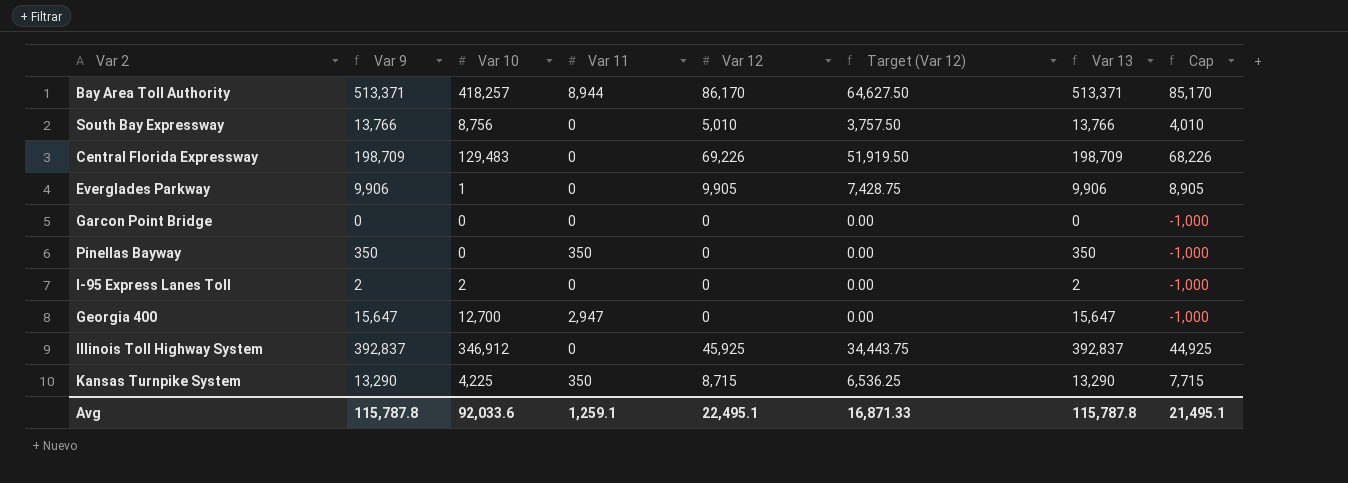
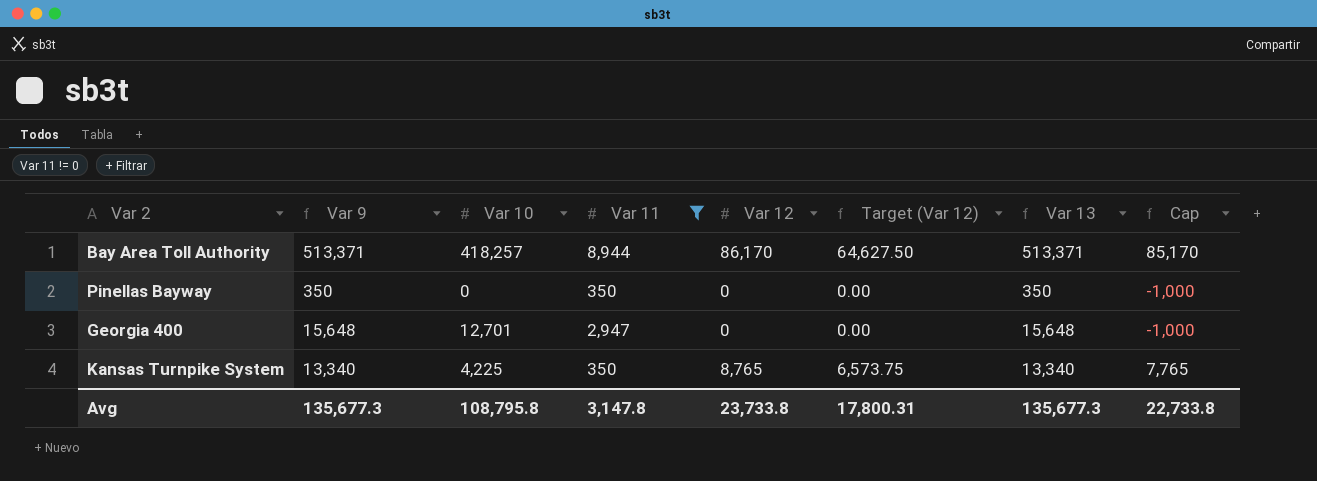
filter: none -> Var 11 != 0
Georgia 400 | Var 9: 15,647 -> 15,648
Georgia 400 | Var 10: 12,700 -> 12,701
Georgia 400 | Var 13: 15,647 -> 15,648
Kansas Turnpike System | Var 9: 13,290 -> 13,340
Kansas Turnpike System | Var 12: 8,715 -> 8,765
Kansas Turnpike System | Target (Var 12): 6,536.25 -> 6,573.75
Kansas Turnpike System | Var 13: 13,290 -> 13,340
Kansas Turnpike System | Cap: 7,715 -> 7,765
Avg | Var 9: 115,787.8 -> 135,677.3
Avg | Var 10: 92,033.6 -> 108,795.8
Avg | Var 11: 1,259.1 -> 3,147.8
Avg | Var 12: 22,495.1 -> 23,733.8
Avg | Target (Var 12): 16,871.33 -> 17,800.31
Avg | Var 13: 115,787.8 -> 135,677.3
Avg | Cap: 21,495.1 -> 22,733.8

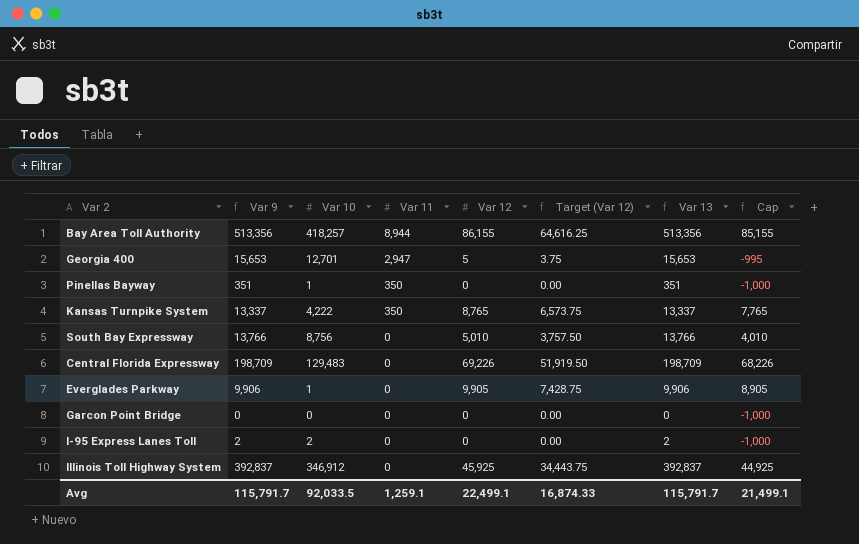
filter: Var 11 != 0 -> none
row order: none -> Var 11 descending
Bay Area Toll Authority | Var 9: 513,371 -> 513,356
Bay Area Toll Authority | Var 12: 86,170 -> 86,155
Bay Area Toll Authority | Target (Var 12): 64,627.50 -> 64,616.25
Bay Area Toll Authority | Var 13: 513,371 -> 513,356
Bay Area Toll Authority | Cap: 85,170 -> 85,155
Georgia 400 | Var 9: 15,648 -> 15,653
Georgia 400 | Var 12: 0 -> 5
Georgia 400 | Target (Var 12): 0.00 -> 3.75
Georgia 400 | Var 13: 15,648 -> 15,653
Georgia 400 | Cap: -1,000 -> -995
Pinellas Bayway | Var 9: 350 -> 351
Pinellas Bayway | Var 10: 0 -> 1
Pinellas Bayway | Var 13: 350 -> 351
Kansas Turnpike System | Var 9: 13,340 -> 13,337
Kansas Turnpike System | Var 10: 4,225 -> 4,222
Kansas Turnpike System | Var 13: 13,340 -> 13,337
Avg | Var 9: 135,677.3 -> 115,791.7
Avg | Var 10: 108,795.8 -> 92,033.5
Avg | Var 11: 3,147.8 -> 1,259.1
Avg | Var 12: 23,733.8 -> 22,499.1
Avg | Target (Var 12): 17,800.31 -> 16,874.33
Avg | Var 13: 135,677.3 -> 115,791.7
Avg | Cap: 22,733.8 -> 21,499.1

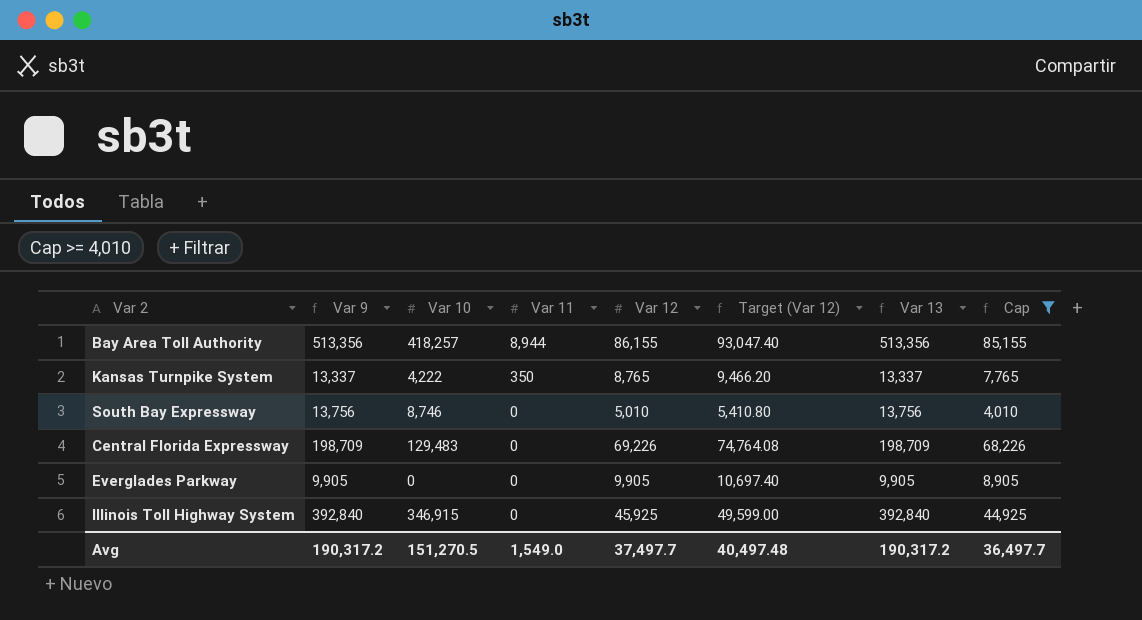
filter: none -> Cap >= 4,010
column Target (Var 12) | formula: [Var 12] * 0.75 -> [Var 12] * 1.08
South Bay Expressway | Var 9: 13,766 -> 13,756
South Bay Expressway | Var 10: 8,756 -> 8,746
South Bay Expressway | Var 13: 13,766 -> 13,756
Everglades Parkway | Var 9: 9,906 -> 9,905
Everglades Parkway | Var 10: 1 -> 0
Everglades Parkway | Var 13: 9,906 -> 9,905
Illinois Toll Highway System | Var 9: 392,837 -> 392,840
Illinois Toll Highway System | Var 10: 346,912 -> 346,915
Illinois Toll Highway System | Var 13: 392,837 -> 392,840
Avg | Var 9: 115,791.7 -> 190,317.2
Avg | Var 10: 92,033.5 -> 151,270.5
Avg | Var 11: 1,259.1 -> 1,549.0
Avg | Var 12: 22,499.1 -> 37,497.7
Avg | Target (Var 12): 16,874.33 -> 40,497.48
Avg | Var 13: 115,791.7 -> 190,317.2
Avg | Cap: 21,499.1 -> 36,497.7

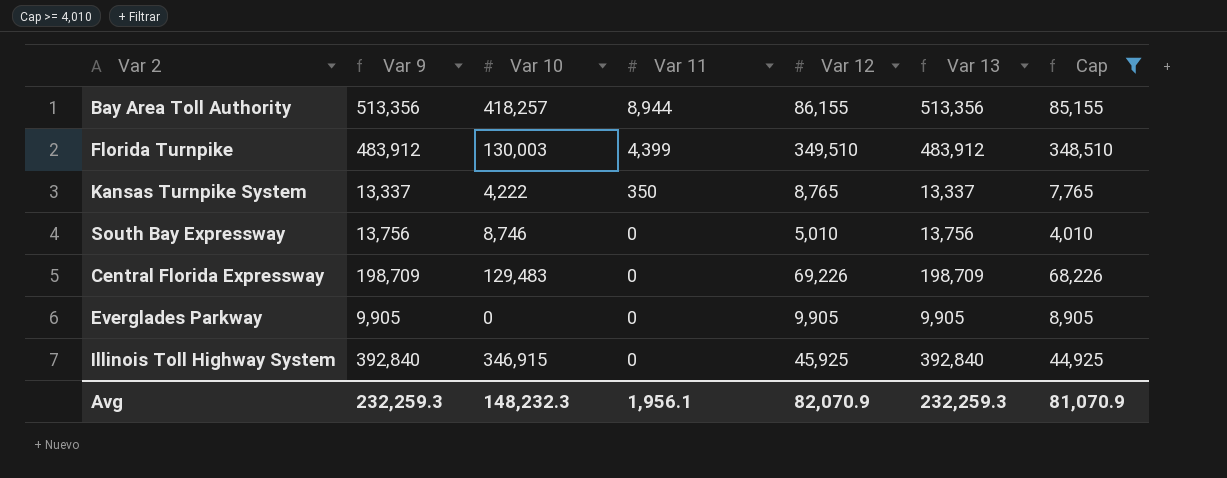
column Target (Var 12) | formula: [Var 12] * 1.08 -> none
row Florida Turnpike: none -> 483,912 | 130,003 | 4,399 | 349,510 | 483,912 | 348,510
Avg | Var 9: 190,317.2 -> 232,259.3
Avg | Var 10: 151,270.5 -> 148,232.3
Avg | Var 11: 1,549.0 -> 1,956.1
Avg | Var 12: 37,497.7 -> 82,070.9
Avg | Var 13: 190,317.2 -> 232,259.3
Avg | Cap: 36,497.7 -> 81,070.9

